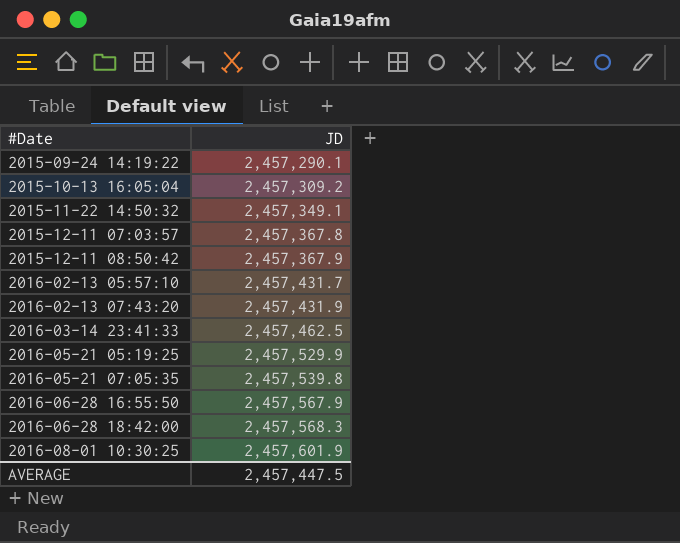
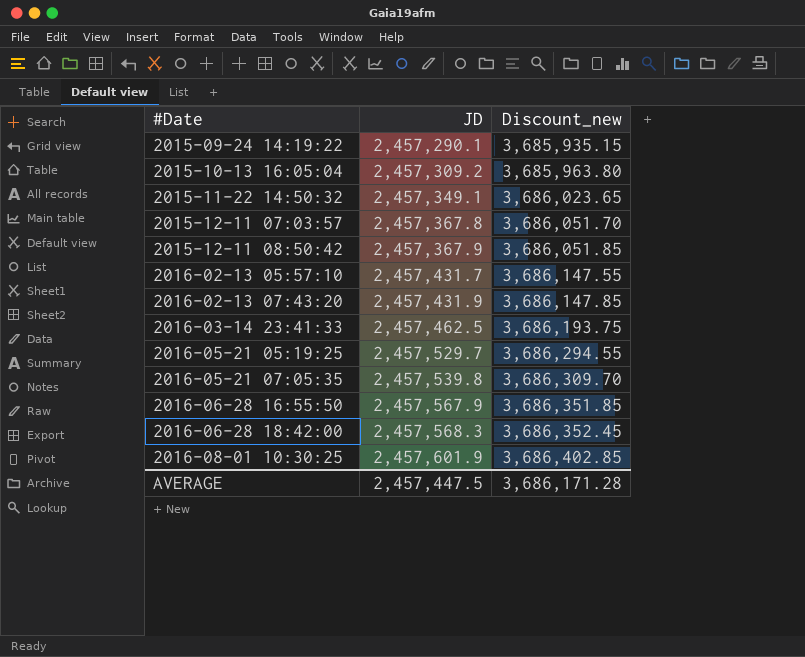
column Discount_new | formula: none -> [JD] * 1.5
2016-05-21 05:19:25 | JD: 2,457,529.9 -> 2,457,529.7

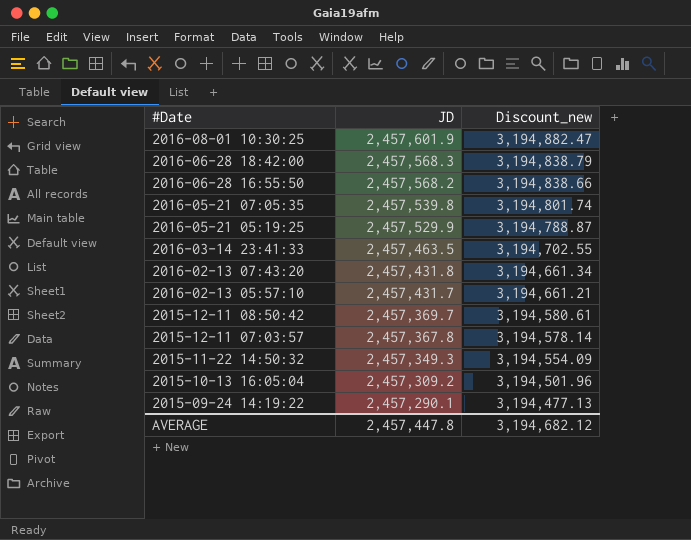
row order: #Date ascending -> #Date descending
column Discount_new | formula: [JD] * 1.5 -> [JD] * 1.3
2016-06-28 16:55:50 | JD: 2,457,567.9 -> 2,457,568.2
2016-05-21 05:19:25 | JD: 2,457,529.7 -> 2,457,529.9
2016-03-14 23:41:33 | JD: 2,457,462.5 -> 2,457,463.5
2016-02-13 07:43:20 | JD: 2,457,431.9 -> 2,457,431.8
2015-12-11 08:50:42 | JD: 2,457,367.9 -> 2,457,369.7
2015-11-22 14:50:32 | JD: 2,457,349.1 -> 2,457,349.3
AVERAGE | JD: 2,457,447.5 -> 2,457,447.8
AVERAGE | Discount_new: 3,686,171.28 -> 3,194,682.12

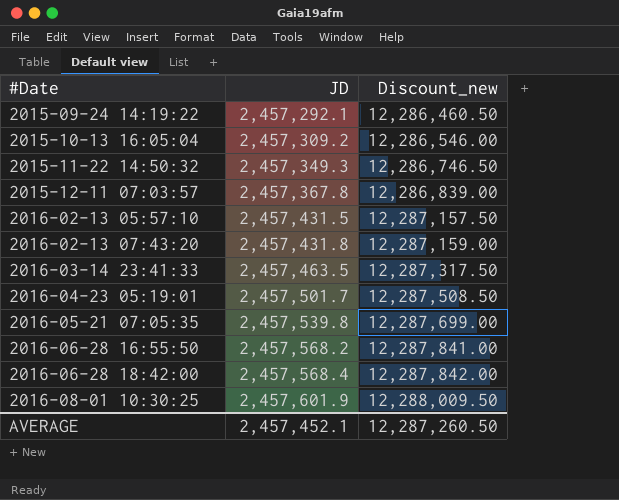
row order: #Date descending -> #Date ascending
column Discount_new | formula: [JD] * 1.3 -> [JD] * 5
row 2016-05-21 05:19:25: 2,457,529.9 | 3,194,788.87 -> none
row 2015-12-11 08:50:42: 2,457,369.7 | 3,194,580.61 -> none
2015-09-24 14:19:22 | JD: 2,457,290.1 -> 2,457,292.1
2016-02-13 05:57:10 | JD: 2,457,431.7 -> 2,457,431.5
row 2016-04-23 05:19:01: none -> 2,457,501.7 | 12,287,508.50
2016-06-28 18:42:00 | JD: 2,457,568.3 -> 2,457,568.4
AVERAGE | JD: 2,457,447.8 -> 2,457,452.1
AVERAGE | Discount_new: 3,194,682.12 -> 12,287,260.50

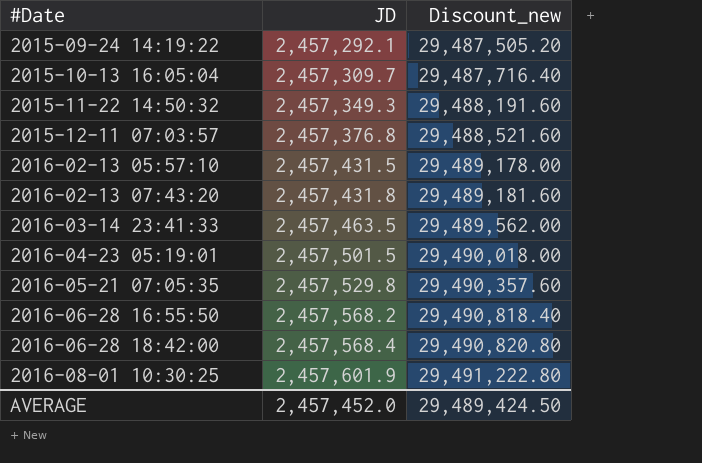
column Discount_new | formula: [JD] * 5 -> [JD] * 12
2015-10-13 16:05:04 | JD: 2,457,309.2 -> 2,457,309.7
2015-12-11 07:03:57 | JD: 2,457,367.8 -> 2,457,376.8
2016-04-23 05:19:01 | JD: 2,457,501.7 -> 2,457,501.5
2016-05-21 07:05:35 | JD: 2,457,539.8 -> 2,457,529.8
AVERAGE | JD: 2,457,452.1 -> 2,457,452.0
AVERAGE | Discount_new: 12,287,260.50 -> 29,489,424.50

